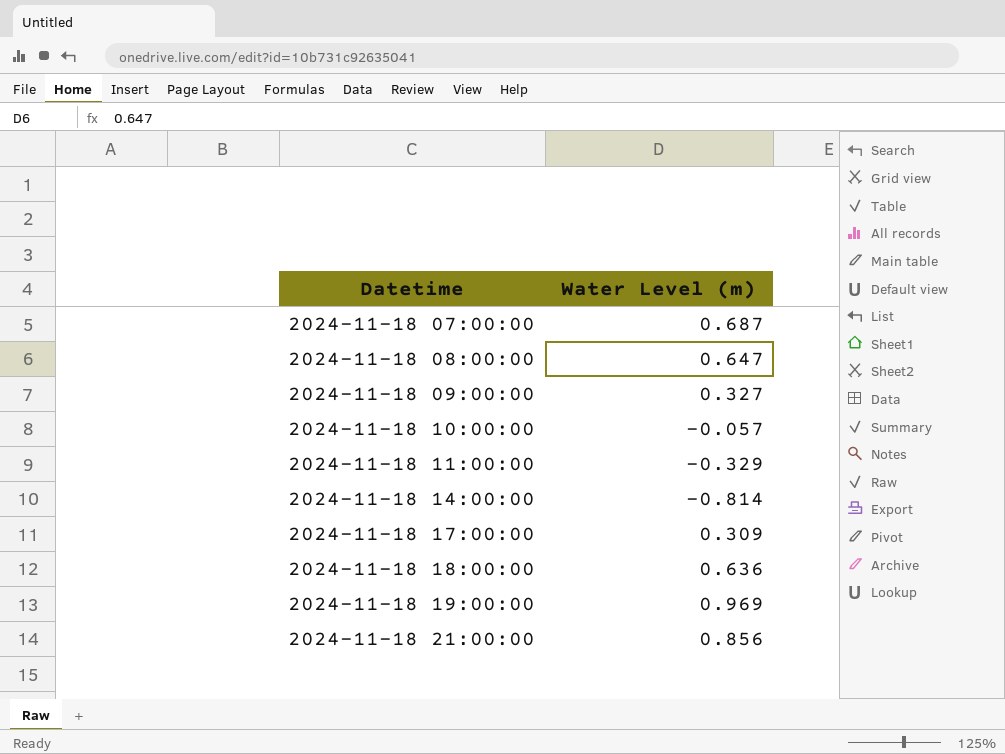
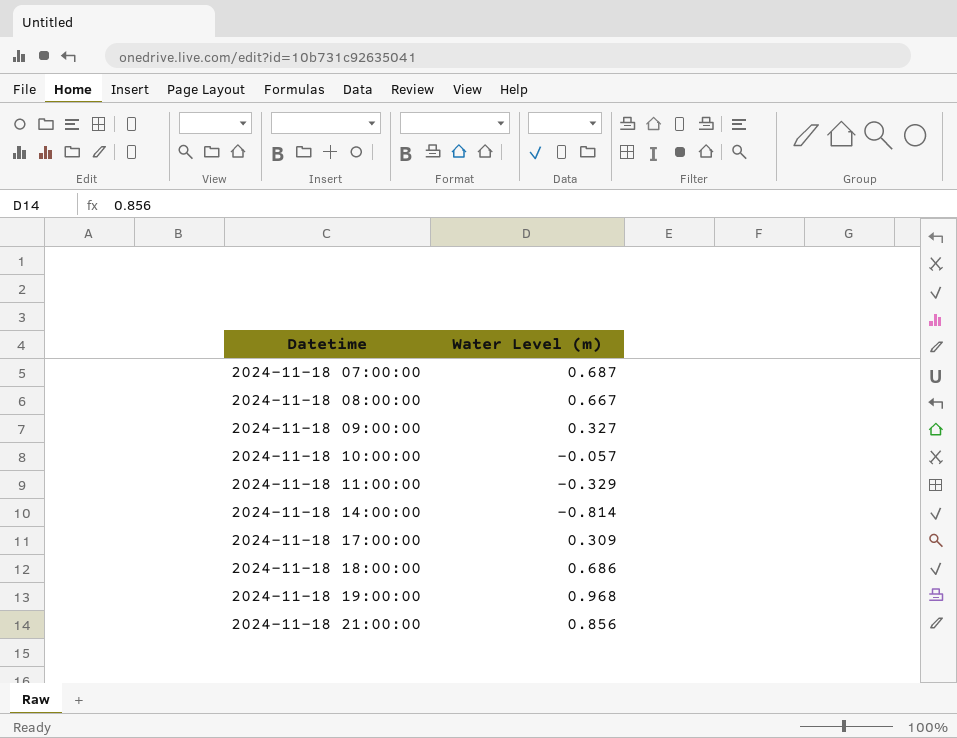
2024-11-18 08:00:00 | Water Level (m): 0.647 -> 0.667
2024-11-18 18:00:00 | Water Level (m): 0.636 -> 0.686
2024-11-18 19:00:00 | Water Level (m): 0.969 -> 0.968

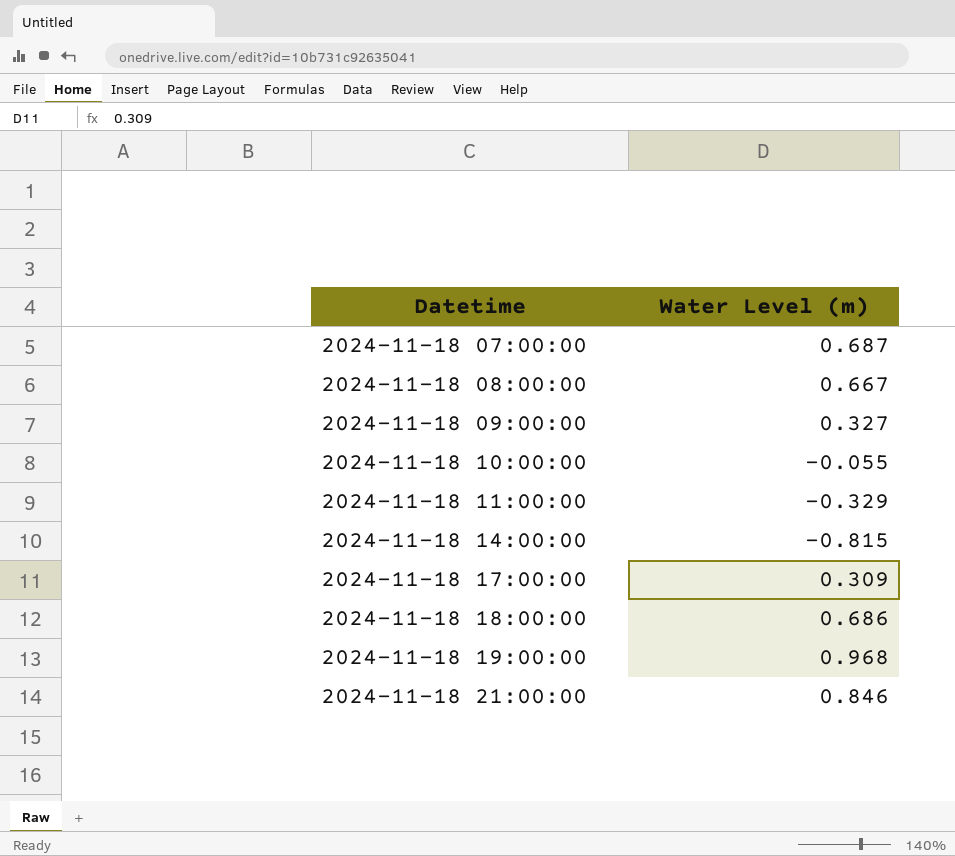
2024-11-18 10:00:00 | Water Level (m): -0.057 -> -0.055
2024-11-18 14:00:00 | Water Level (m): -0.814 -> -0.815
2024-11-18 21:00:00 | Water Level (m): 0.856 -> 0.846

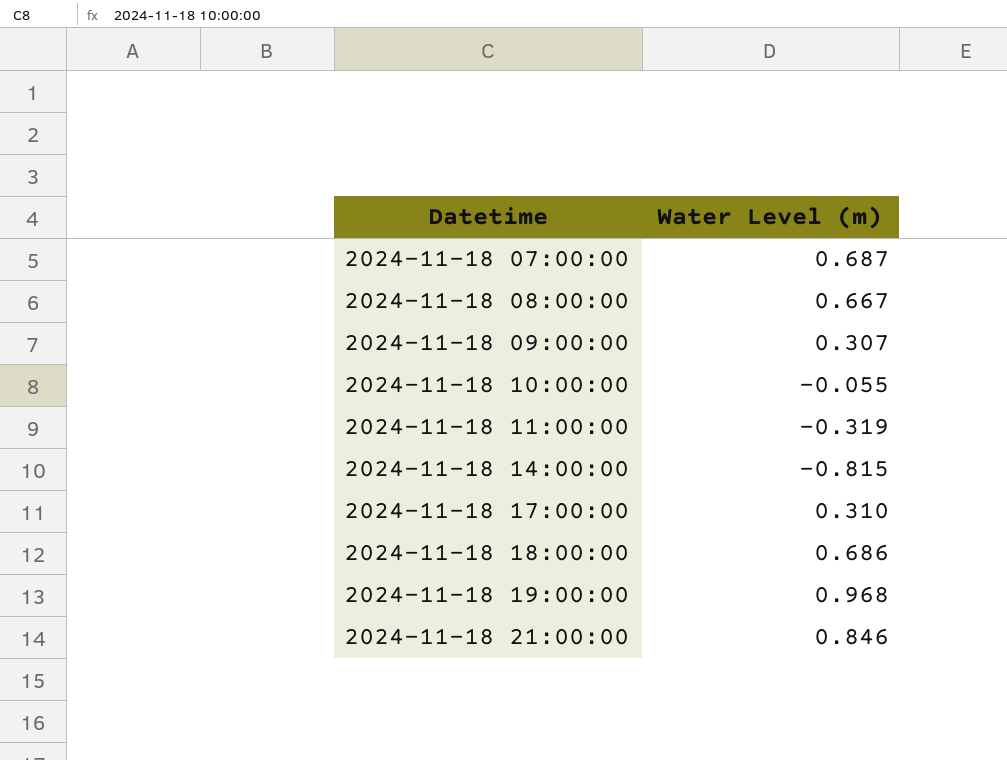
2024-11-18 09:00:00 | Water Level (m): 0.327 -> 0.307
2024-11-18 11:00:00 | Water Level (m): -0.329 -> -0.319
2024-11-18 17:00:00 | Water Level (m): 0.309 -> 0.310

